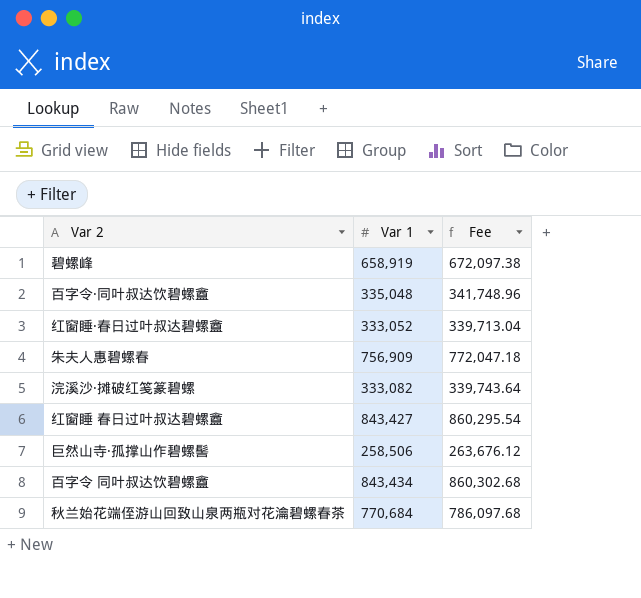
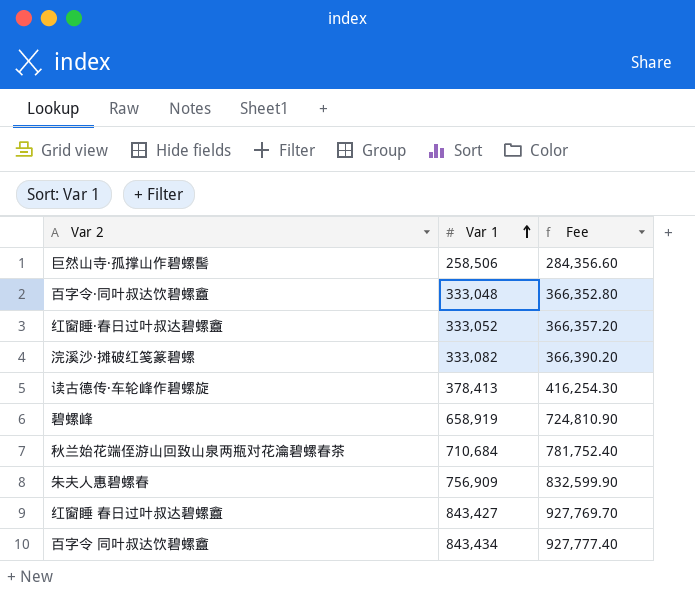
row order: none -> Var 1 ascending
column Fee | formula: [Var 1] * 1.02 -> [Var 1] * 1.1
百字令·同叶叔达饮碧螺盦 | Var 1: 335,048 -> 333,048
row 读古德传·车轮峰作碧螺旋: none -> 378,413 | 416,254.30
秋兰始花端侄游山回致山泉两瓶对花瀹碧螺春茶 | Var 1: 770,684 -> 710,684

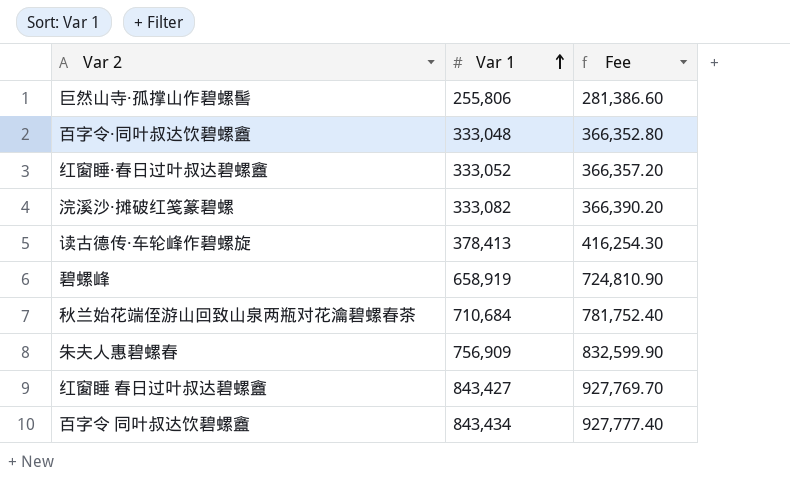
巨然山寺·孤撑山作碧螺髻 | Var 1: 258,506 -> 255,806
巨然山寺·孤撑山作碧螺髻 | Fee: 284,356.60 -> 281,386.60

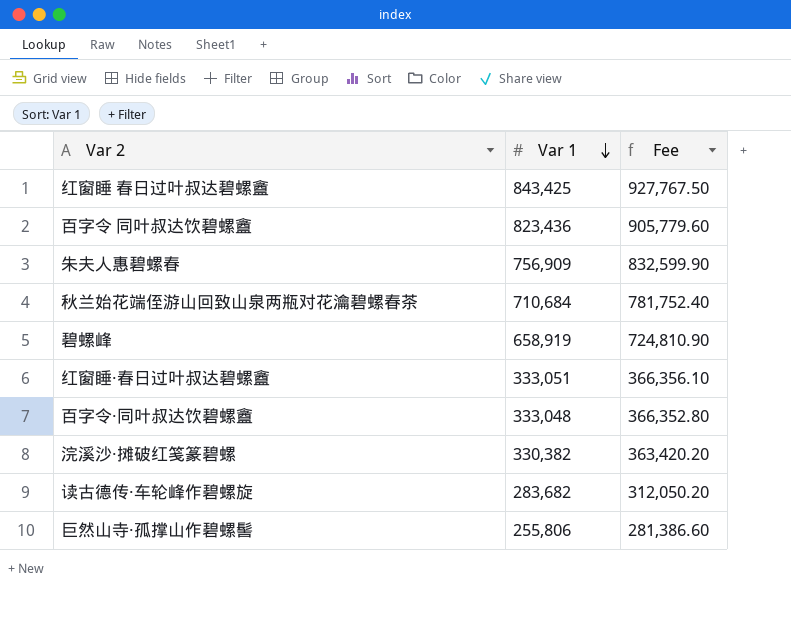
row order: Var 1 ascending -> Var 1 descending
红窗睡 春日过叶叔达碧螺盦 | Var 1: 843,427 -> 843,425
红窗睡 春日过叶叔达碧螺盦 | Fee: 927,769.70 -> 927,767.50
百字令 同叶叔达饮碧螺盦 | Var 1: 843,434 -> 823,436
百字令 同叶叔达饮碧螺盦 | Fee: 927,777.40 -> 905,779.60
红窗睡·春日过叶叔达碧螺盦 | Var 1: 333,052 -> 333,051
红窗睡·春日过叶叔达碧螺盦 | Fee: 366,357.20 -> 366,356.10
浣溪沙·摊破红笺篆碧螺 | Var 1: 333,082 -> 330,382
浣溪沙·摊破红笺篆碧螺 | Fee: 366,390.20 -> 363,420.20
读古德传·车轮峰作碧螺旋 | Var 1: 378,413 -> 283,682
读古德传·车轮峰作碧螺旋 | Fee: 416,254.30 -> 312,050.20

